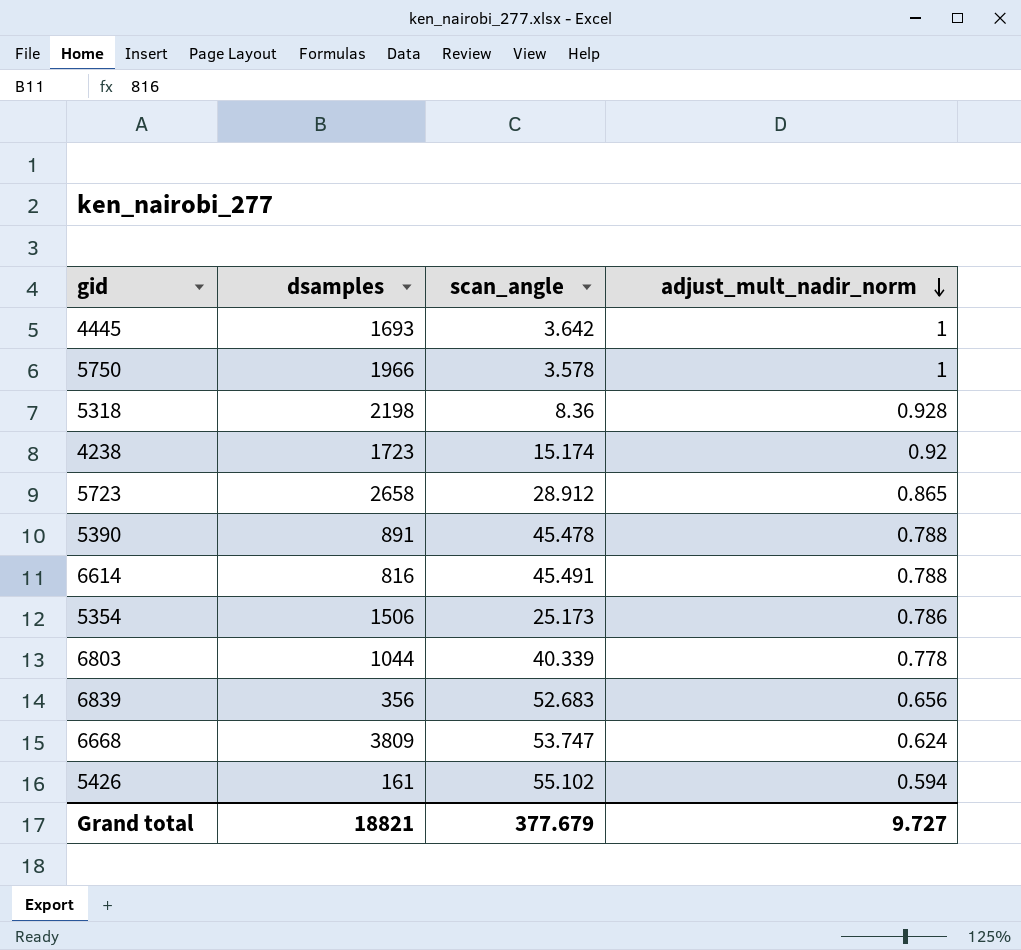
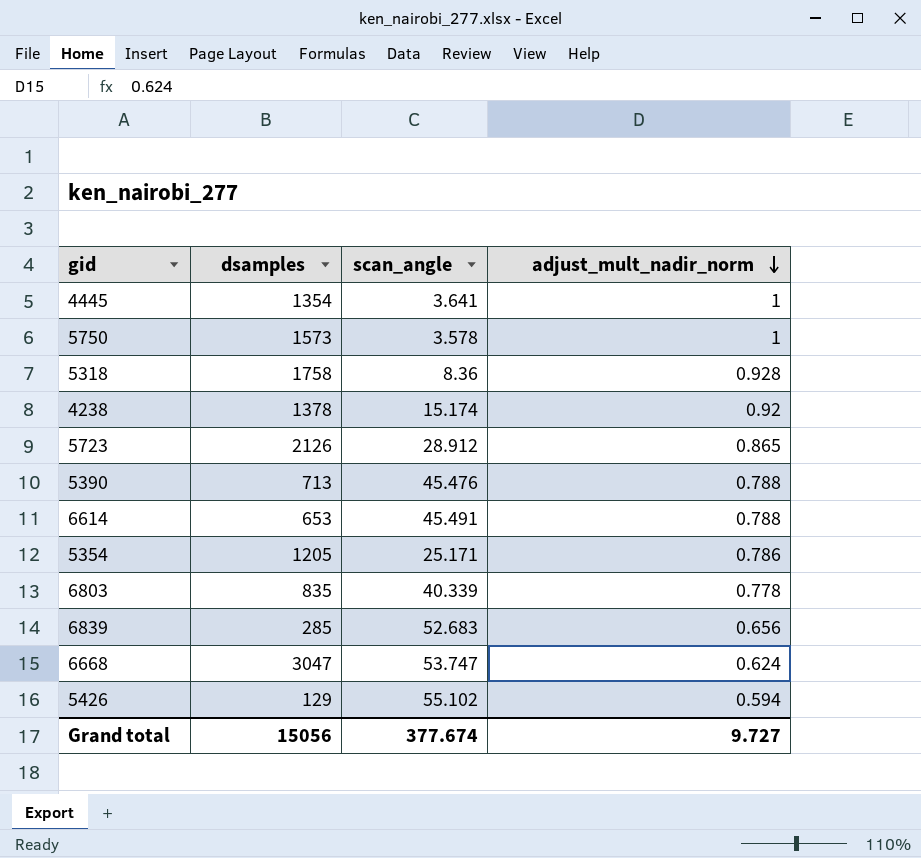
4445 | dsamples: 1693 -> 1354
4445 | scan_angle: 3.642 -> 3.641
5750 | dsamples: 1966 -> 1573
5318 | dsamples: 2198 -> 1758
4238 | dsamples: 1723 -> 1378
5723 | dsamples: 2658 -> 2126
5390 | dsamples: 891 -> 713
5390 | scan_angle: 45.478 -> 45.476
6614 | dsamples: 816 -> 653
5354 | dsamples: 1506 -> 1205
5354 | scan_angle: 25.173 -> 25.171
6803 | dsamples: 1044 -> 835
6839 | dsamples: 356 -> 285
6668 | dsamples: 3809 -> 3047
5426 | dsamples: 161 -> 129
Grand total | dsamples: 18821 -> 15056
Grand total | scan_angle: 377.679 -> 377.674

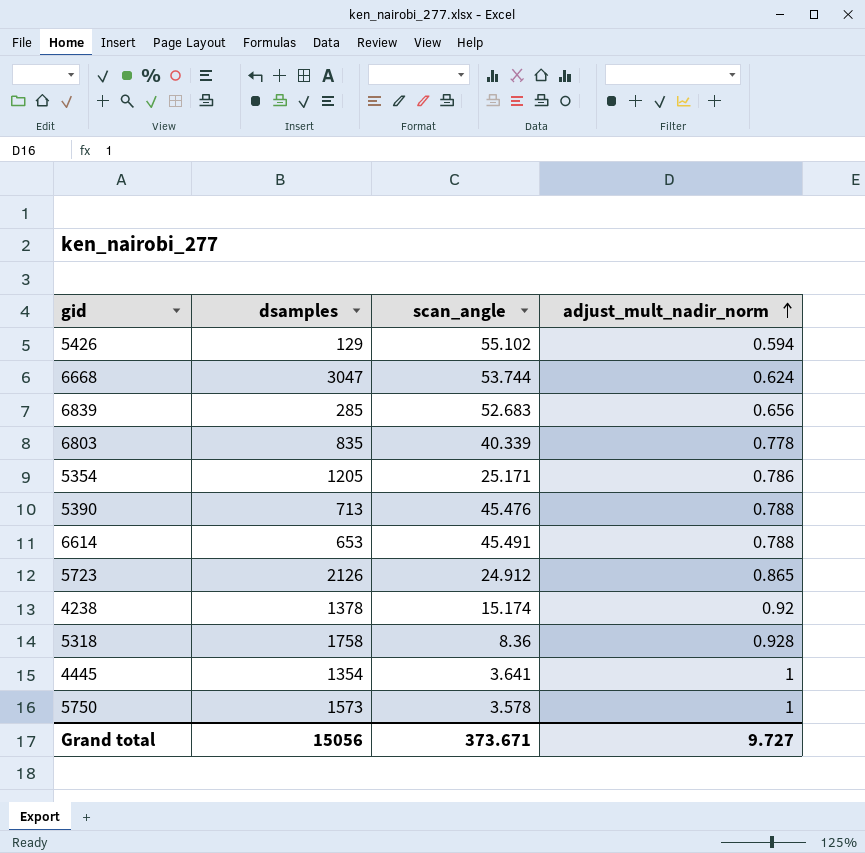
row order: adjust_mult_nadir_norm descending -> adjust_mult_nadir_norm ascending
6668 | scan_angle: 53.747 -> 53.744
5723 | scan_angle: 28.912 -> 24.912
Grand total | scan_angle: 377.674 -> 373.671

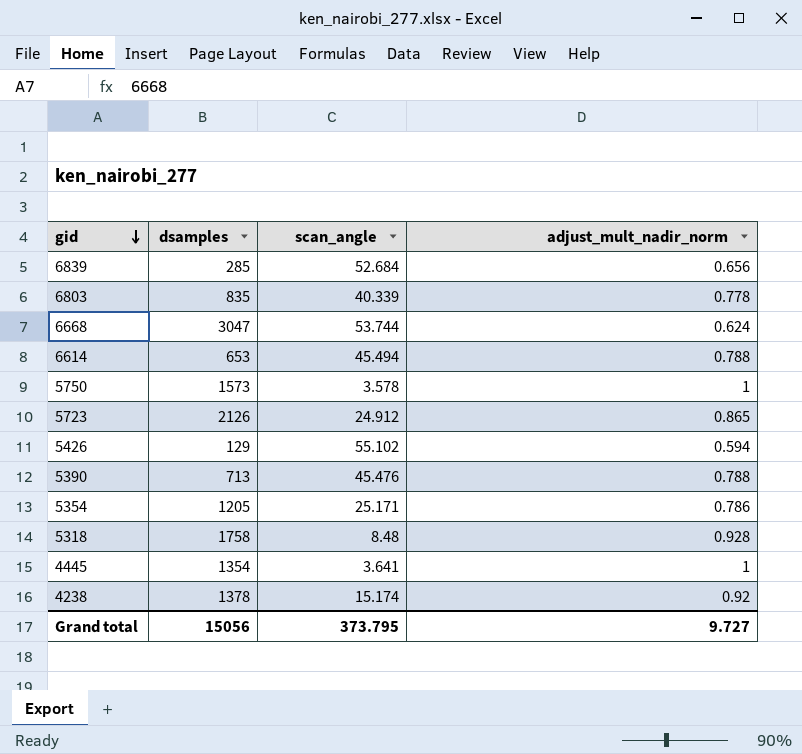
row order: adjust_mult_nadir_norm ascending -> gid descending
6839 | scan_angle: 52.683 -> 52.684
6614 | scan_angle: 45.491 -> 45.494
5318 | scan_angle: 8.36 -> 8.48
Grand total | scan_angle: 373.671 -> 373.795

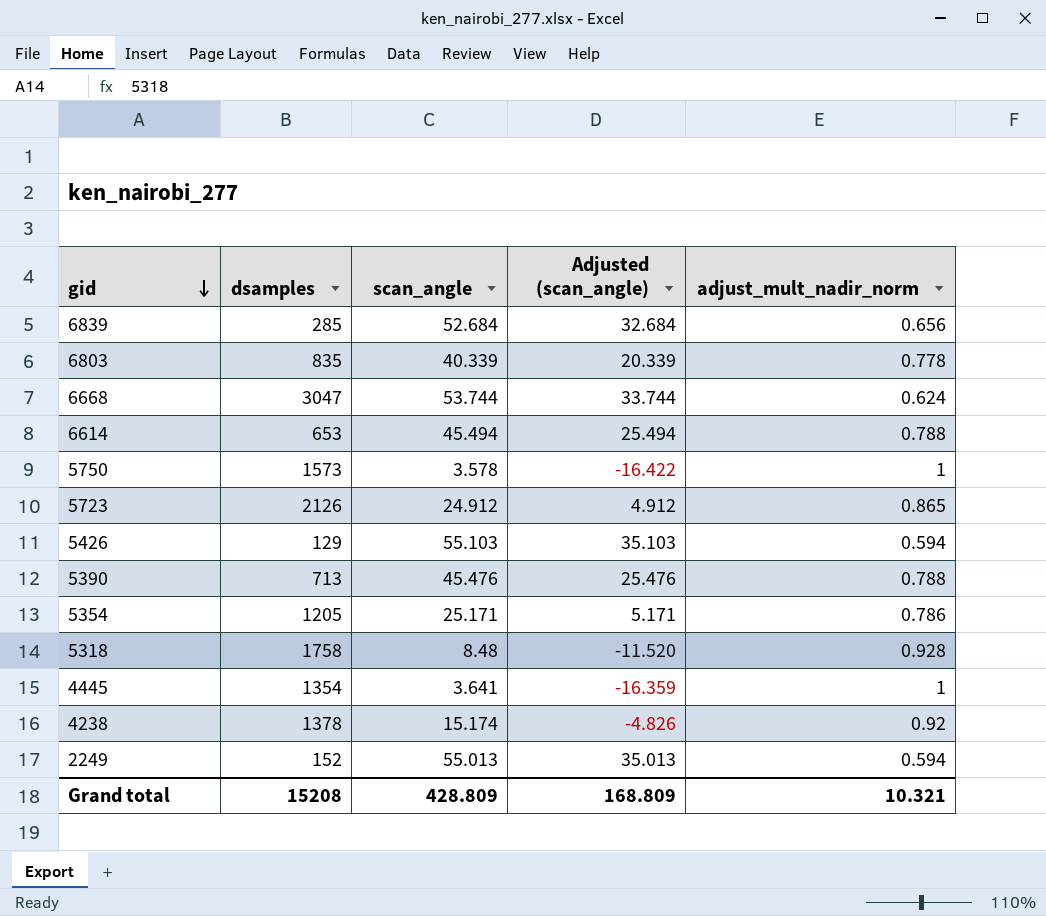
column Adjusted (scan_angle) | formula: none -> [scan_angle] - 20
5426 | scan_angle: 55.102 -> 55.103
row 2249: none -> 152 | 55.013 | 35.013 | 0.594
Grand total | dsamples: 15056 -> 15208
Grand total | scan_angle: 373.795 -> 428.809
Grand total | adjust_mult_nadir_norm: 9.727 -> 10.321

